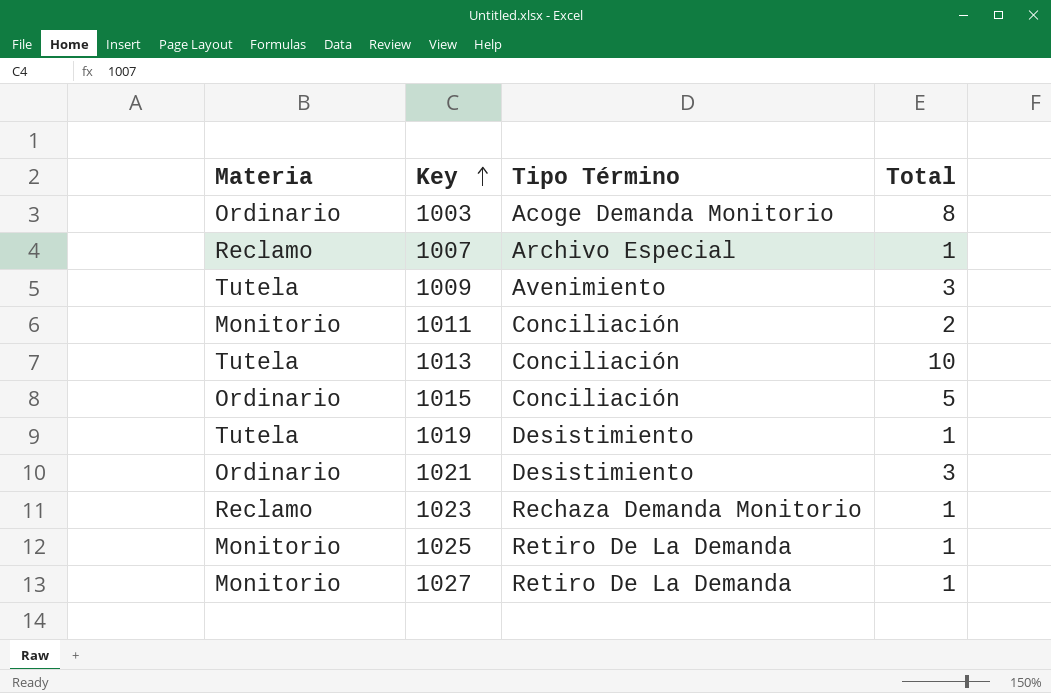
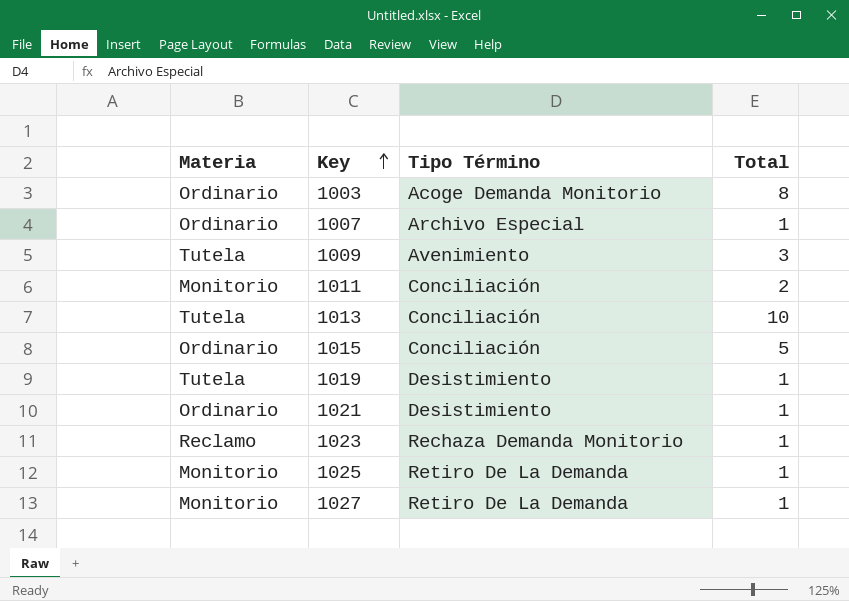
1007 | Materia: Reclamo -> Ordinario
1021 | Total: 3 -> 1

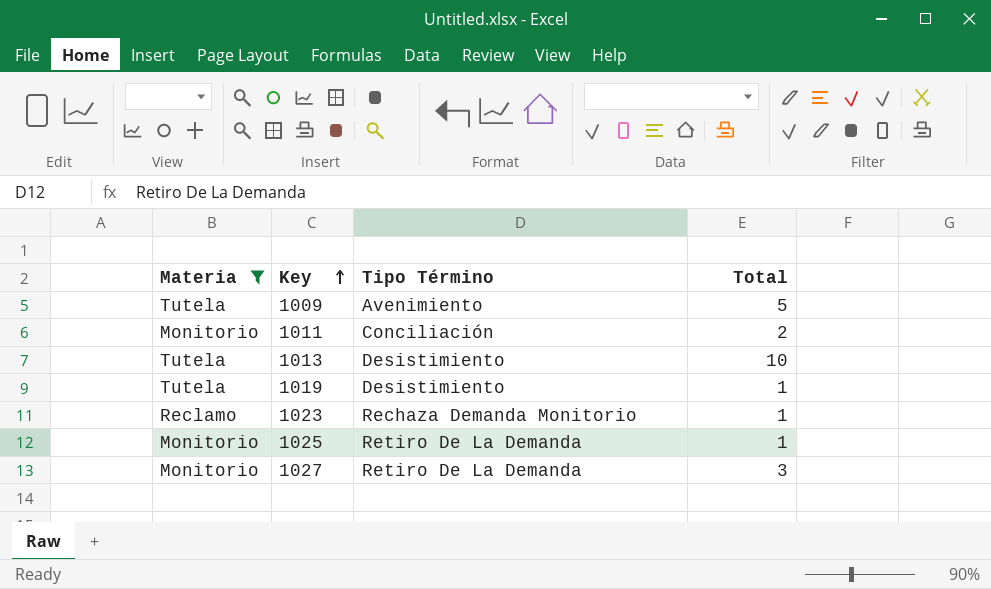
filter: none -> Materia != Ordinario
1009 | Total: 3 -> 5
1013 | Tipo Término: Conciliación -> Desistimiento
1027 | Total: 1 -> 3

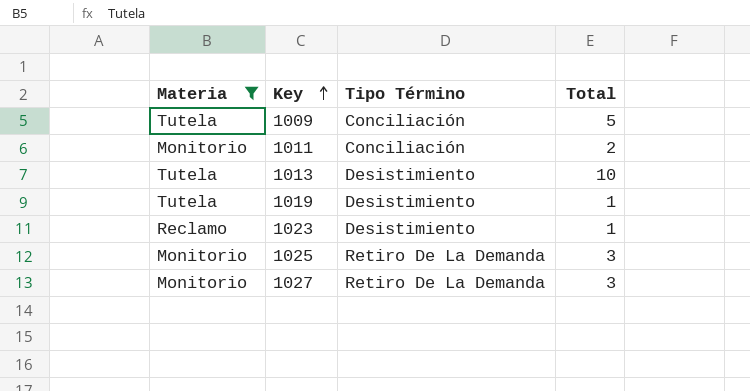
1009 | Tipo Término: Avenimiento -> Conciliación
1023 | Tipo Término: Rechaza Demanda Monitorio -> Desistimiento
1025 | Total: 1 -> 3

